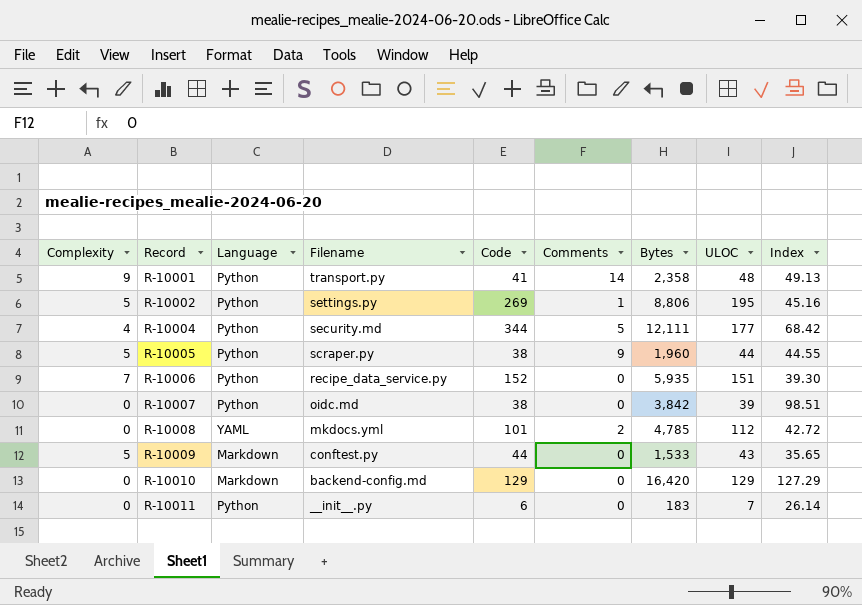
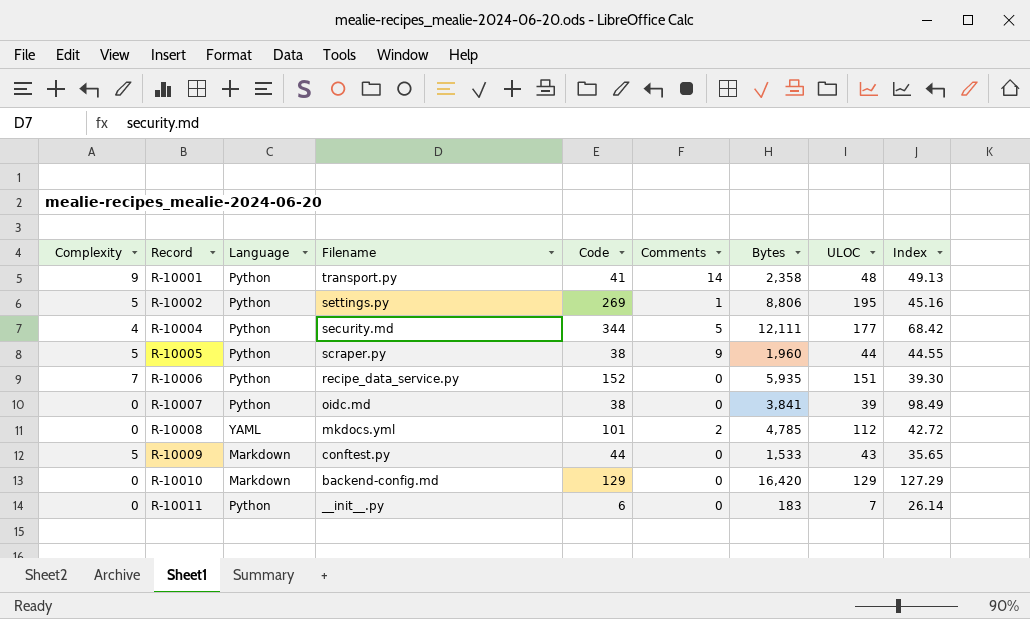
R-10007 | Bytes: 3,842 -> 3,841
R-10007 | Index: 98.51 -> 98.49

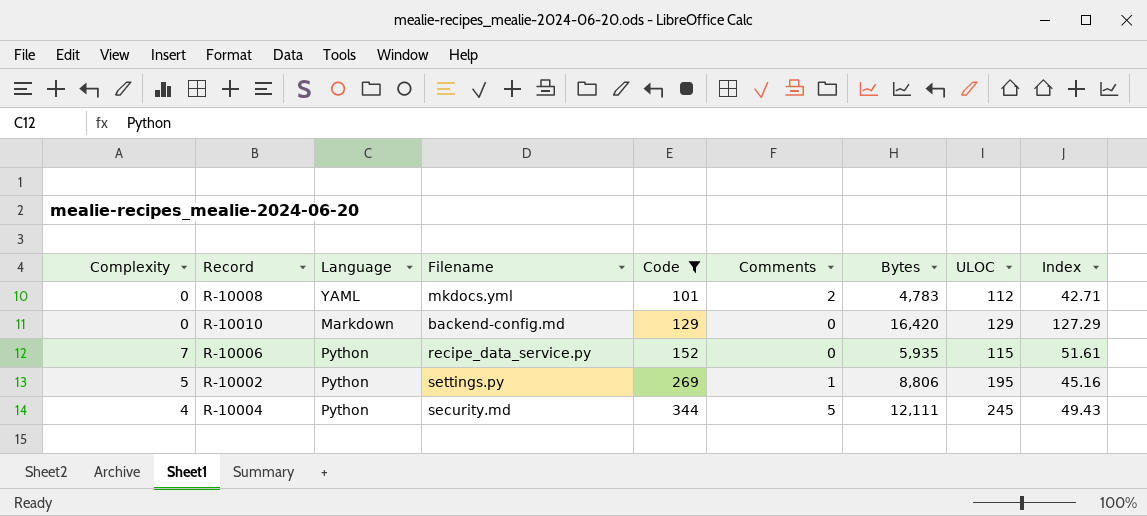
filter: none -> Code >= 101
row order: Record ascending -> Code ascending
R-10008 | Bytes: 4,785 -> 4,783
R-10008 | Index: 42.72 -> 42.71
R-10006 | ULOC: 151 -> 115
R-10006 | Index: 39.30 -> 51.61
R-10004 | ULOC: 177 -> 245
R-10004 | Index: 68.42 -> 49.43

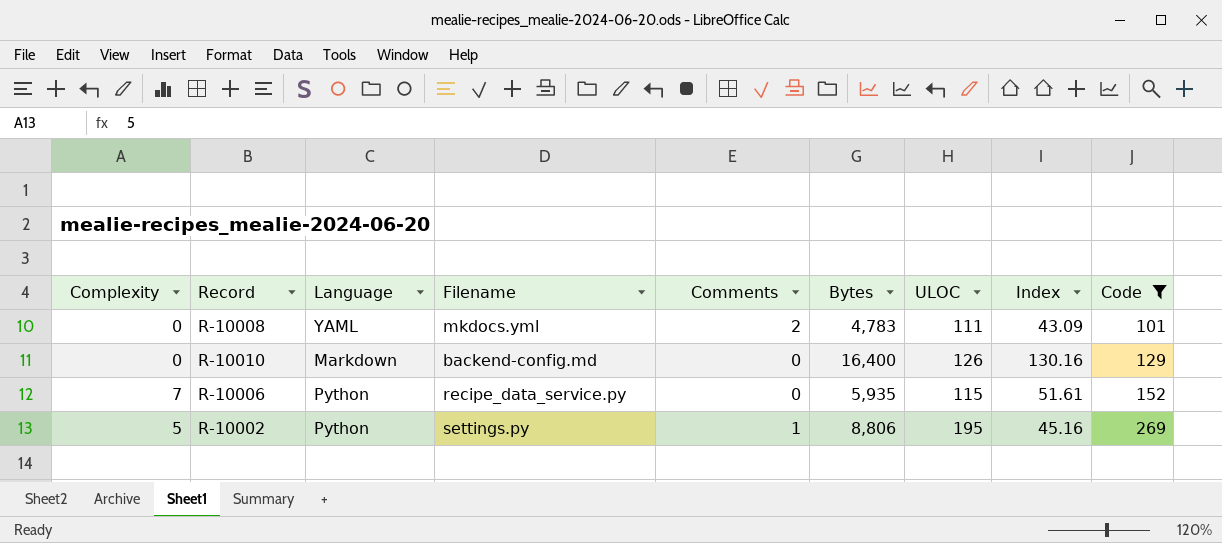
column Code | position: 5 -> 9
row R-10004: 4 | Python | security.md | 344 | 5 | 12,111 | 245 | 49.43 -> none
R-10008 | ULOC: 112 -> 111
R-10008 | Index: 42.71 -> 43.09
R-10010 | Bytes: 16,420 -> 16,400
R-10010 | ULOC: 129 -> 126
R-10010 | Index: 127.29 -> 130.16

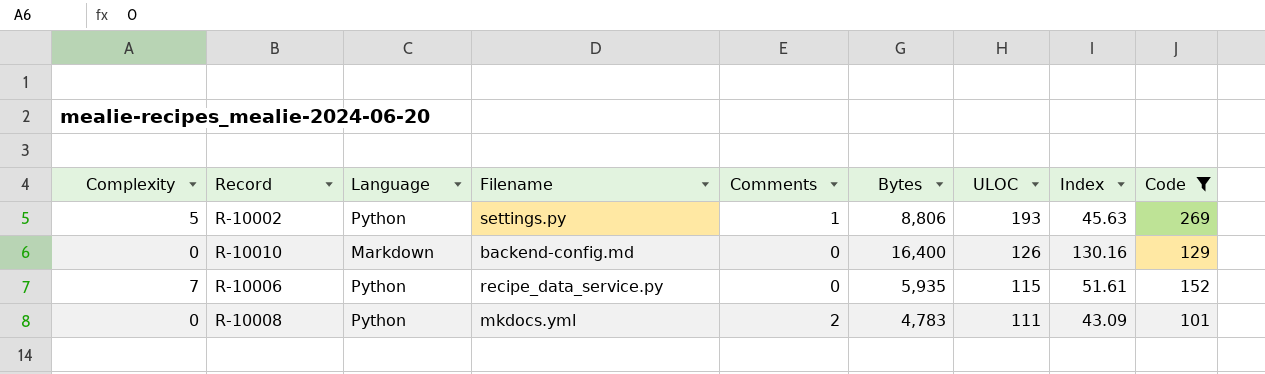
row order: Code ascending -> ULOC descending
R-10002 | ULOC: 195 -> 193
R-10002 | Index: 45.16 -> 45.63
R-10008 | Language: YAML -> Python

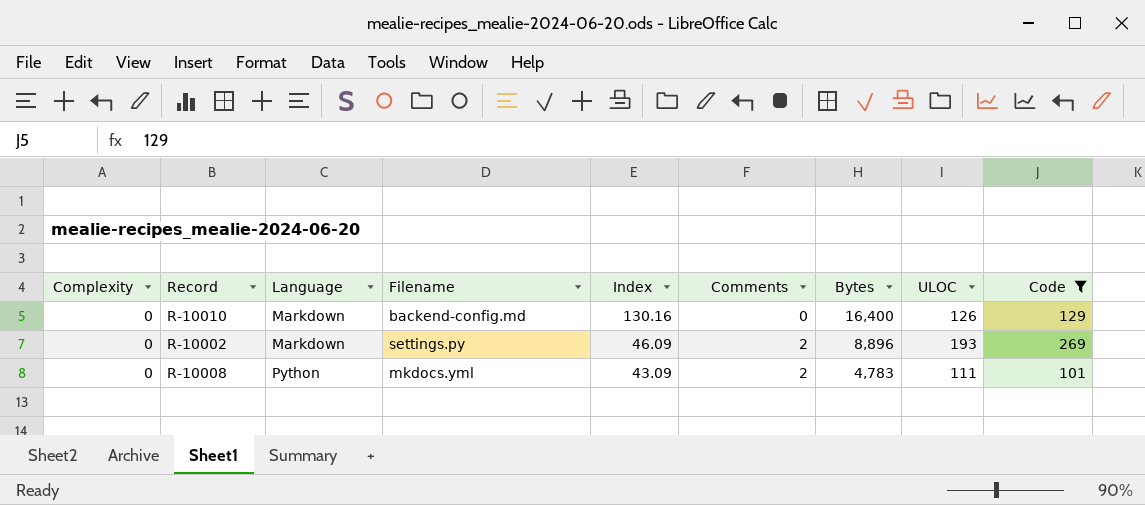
row order: ULOC descending -> Language ascending
column Index | position: 8 -> 5
row R-10006: 7 | Python | recipe_data_service.py | 0 | 5,935 | 115 | 51.61 | 152 -> none
R-10002 | Complexity: 5 -> 0
R-10002 | Language: Python -> Markdown
R-10002 | Index: 45.63 -> 46.09
R-10002 | Comments: 1 -> 2
R-10002 | Bytes: 8,806 -> 8,896

